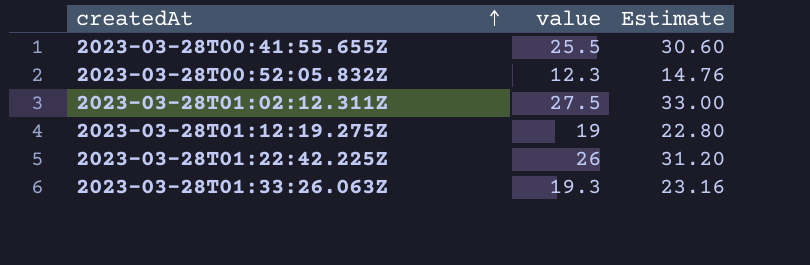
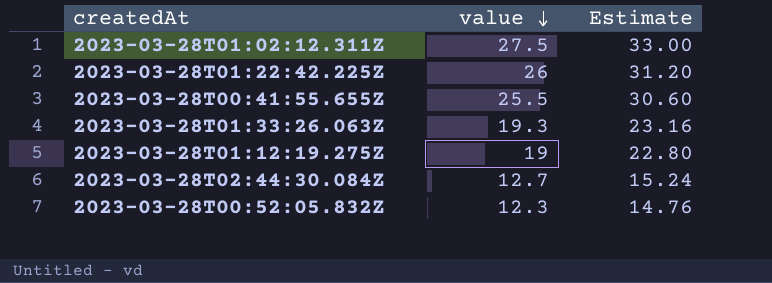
row order: createdAt ascending -> value descending
row 2023-03-28T02:44:30.084Z: none -> 12.7 | 15.24

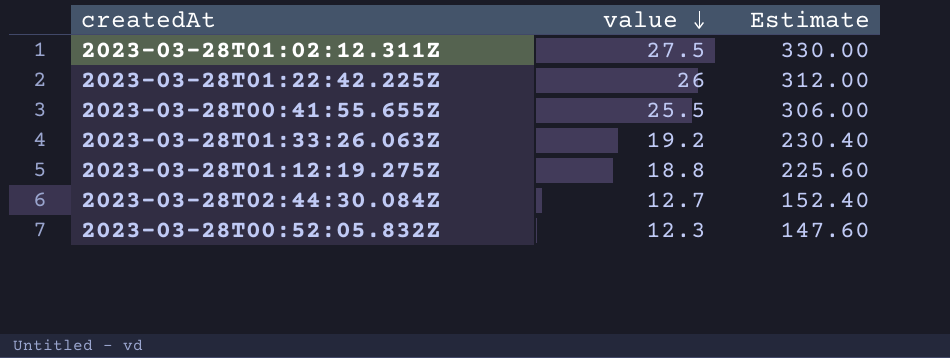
column Estimate | formula: [value] * 1.2 -> [value] * 12
2023-03-28T01:33:26.063Z | value: 19.3 -> 19.2
2023-03-28T01:12:19.275Z | value: 19 -> 18.8

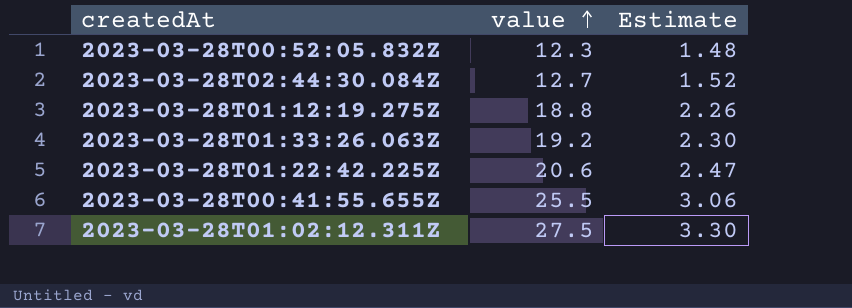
row order: value descending -> value ascending
column Estimate | formula: [value] * 12 -> [value] * 0.12
2023-03-28T01:22:42.225Z | value: 26 -> 20.6

